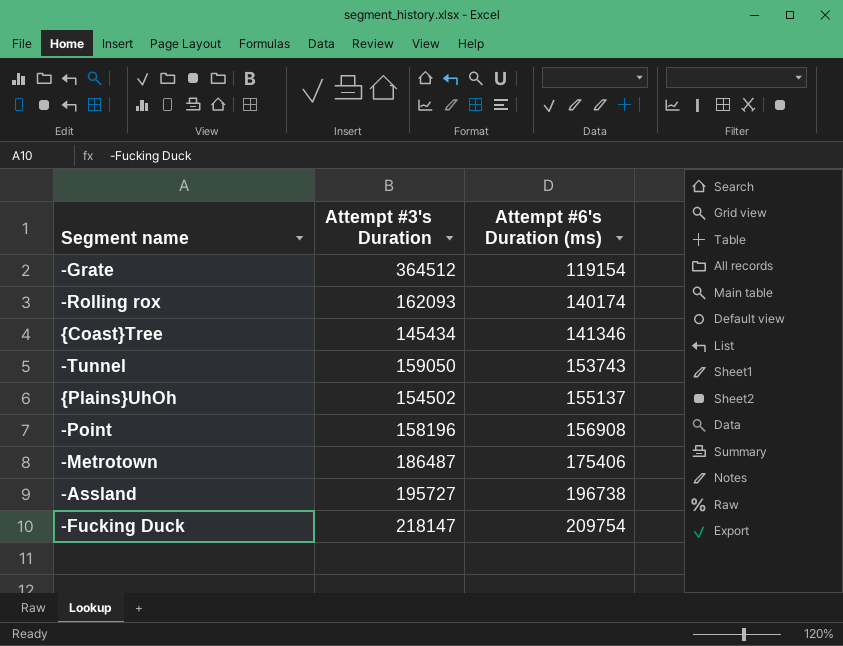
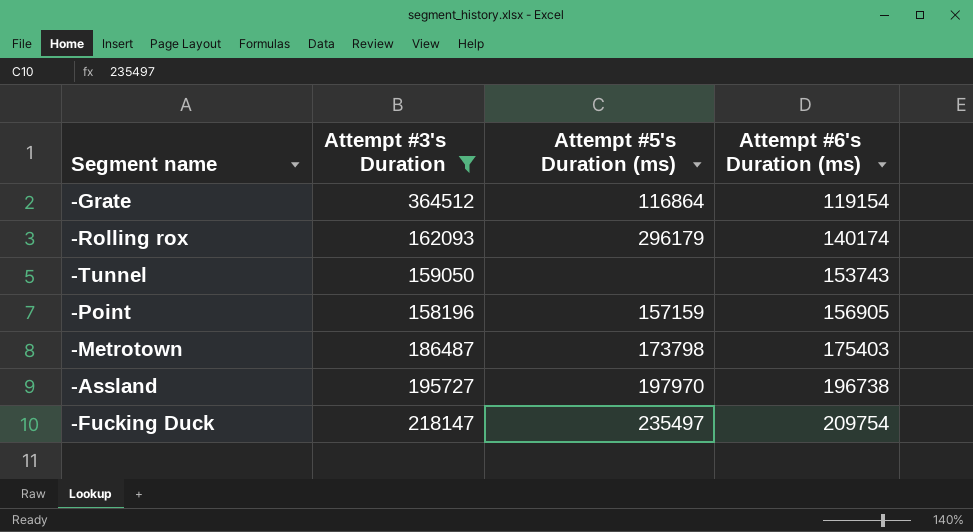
filter: none -> Attempt #3's Duration >= 158196
column Attempt #5's Duration (ms) | position: none -> 3
-Point | Attempt #6's Duration (ms): 156908 -> 156905
-Metrotown | Attempt #6's Duration (ms): 175406 -> 175403

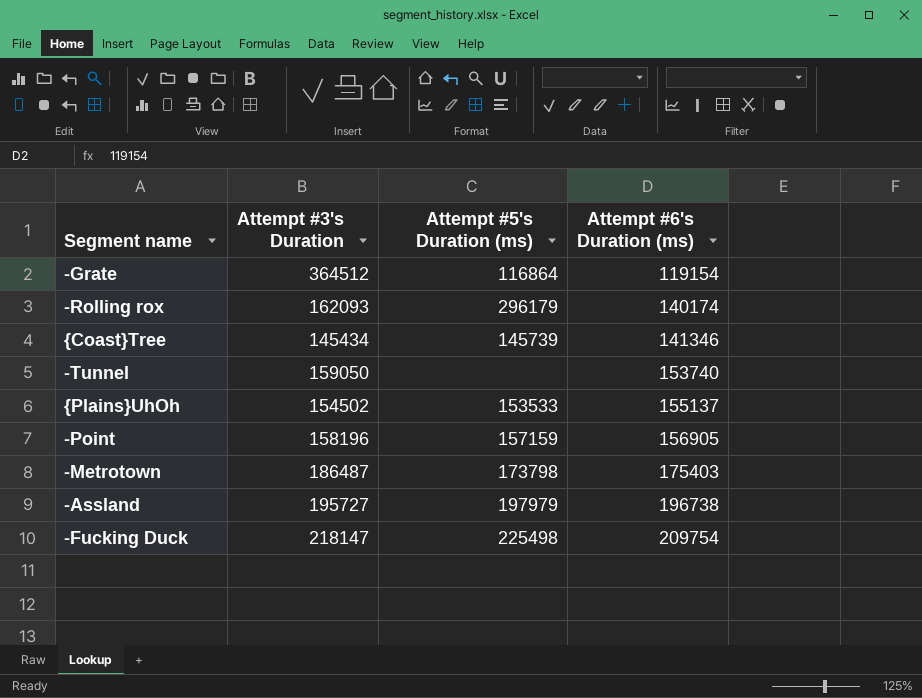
filter: Attempt #3's Duration >= 158196 -> none
-Tunnel | Attempt #6's Duration (ms): 153743 -> 153740
-Assland | Attempt #5's Duration (ms): 197970 -> 197979
-Fucking Duck | Attempt #5's Duration (ms): 235497 -> 225498

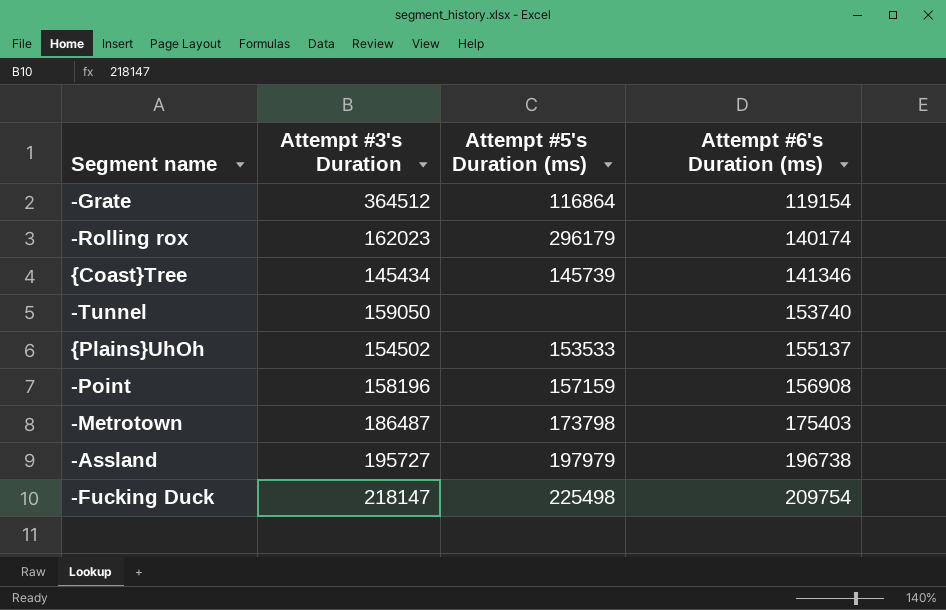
-Rolling rox | Attempt #3's Duration: 162093 -> 162023
-Point | Attempt #6's Duration (ms): 156905 -> 156908

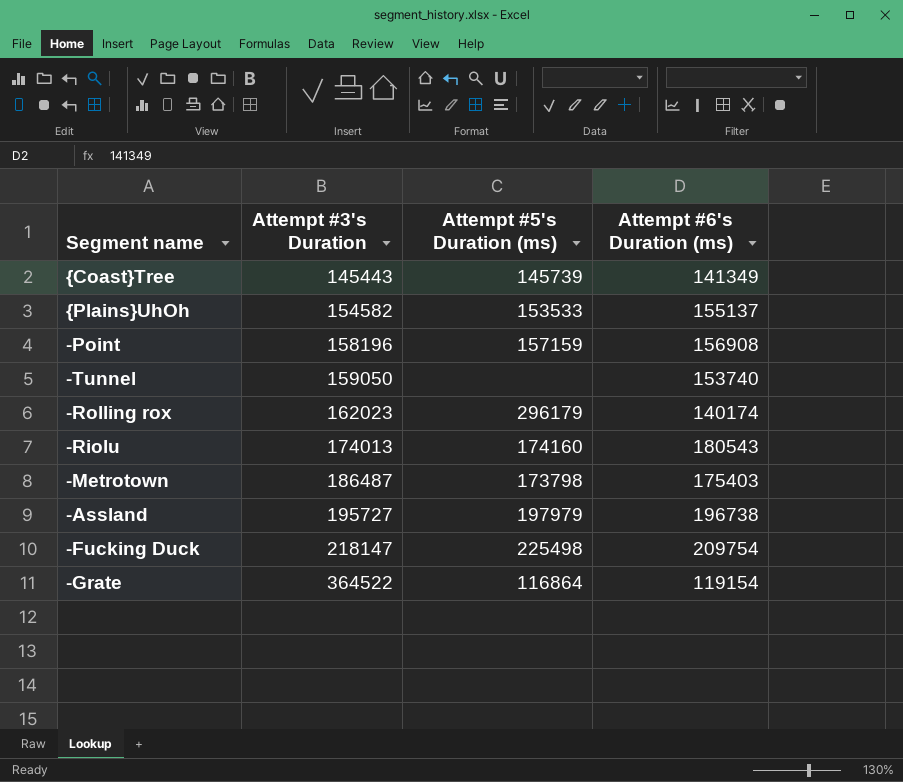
row order: Attempt #6's Duration (ms) ascending -> Attempt #3's Duration ascending
{Coast}Tree | Attempt #3's Duration: 145434 -> 145443
{Coast}Tree | Attempt #6's Duration (ms): 141346 -> 141349
{Plains}UhOh | Attempt #3's Duration: 154502 -> 154582
row -Riolu: none -> 174013 | 174160 | 180543
-Grate | Attempt #3's Duration: 364512 -> 364522

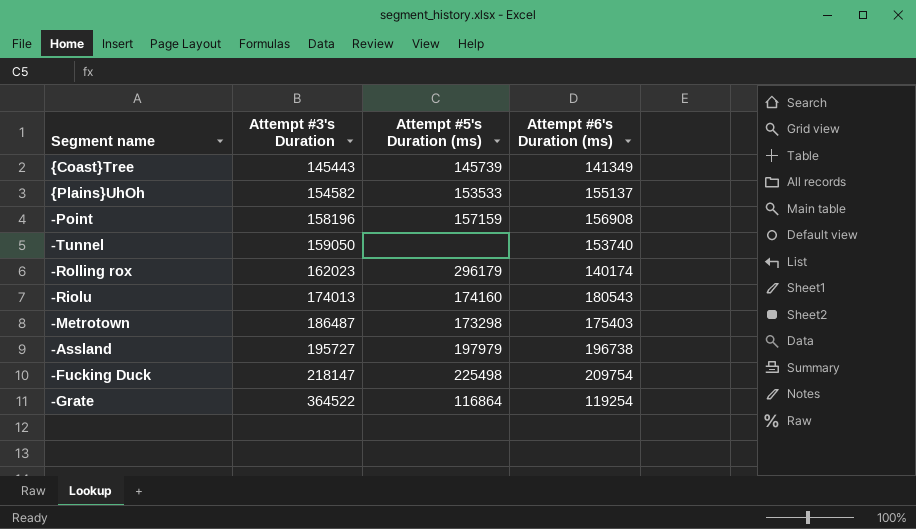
-Metrotown | Attempt #5's Duration (ms): 173798 -> 173298
-Grate | Attempt #6's Duration (ms): 119154 -> 119254

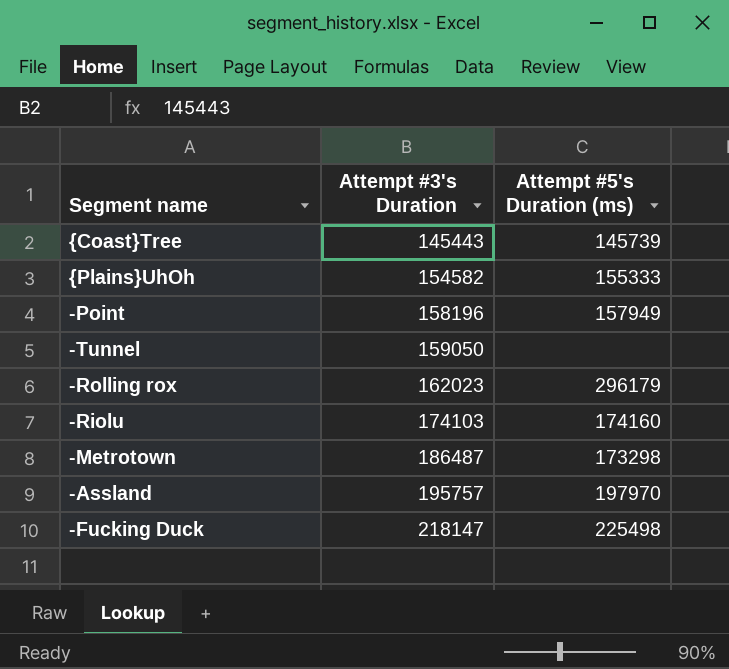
column Attempt #6's Duration (ms) | position: 4 -> none
row -Grate: 364522 | 116864 | 119254 -> none
{Plains}UhOh | Attempt #5's Duration (ms): 153533 -> 155333
-Point | Attempt #5's Duration (ms): 157159 -> 157949
-Riolu | Attempt #3's Duration: 174013 -> 174103
-Assland | Attempt #3's Duration: 195727 -> 195757
-Assland | Attempt #5's Duration (ms): 197979 -> 197970

